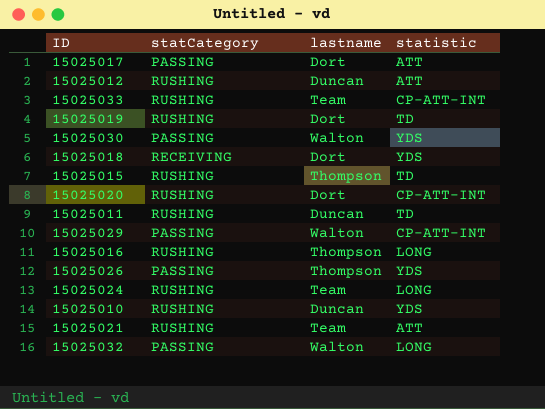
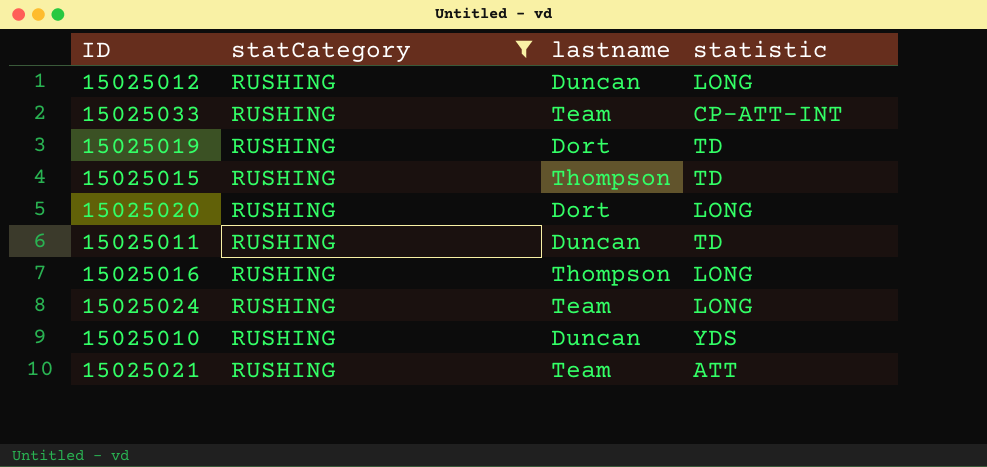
filter: none -> statCategory = RUSHING
15025012 | statistic: ATT -> LONG
15025020 | statistic: CP-ATT-INT -> LONG

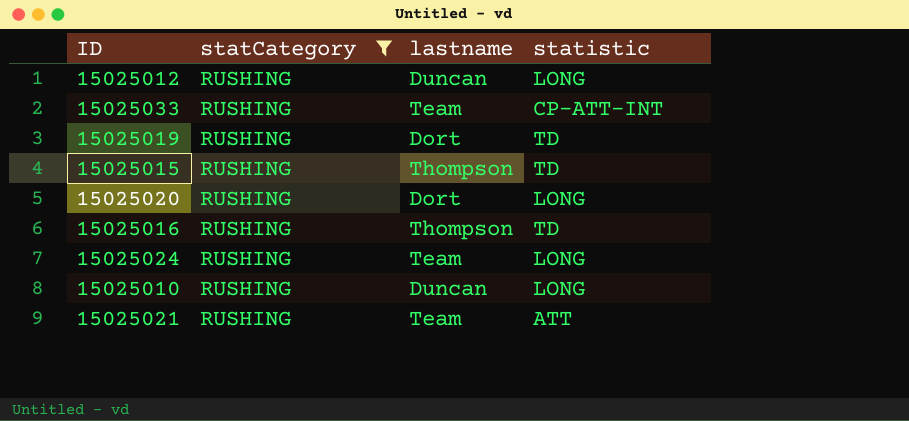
row 15025011: RUSHING | Duncan | TD -> none
15025016 | statistic: LONG -> TD
15025010 | statistic: YDS -> LONG

